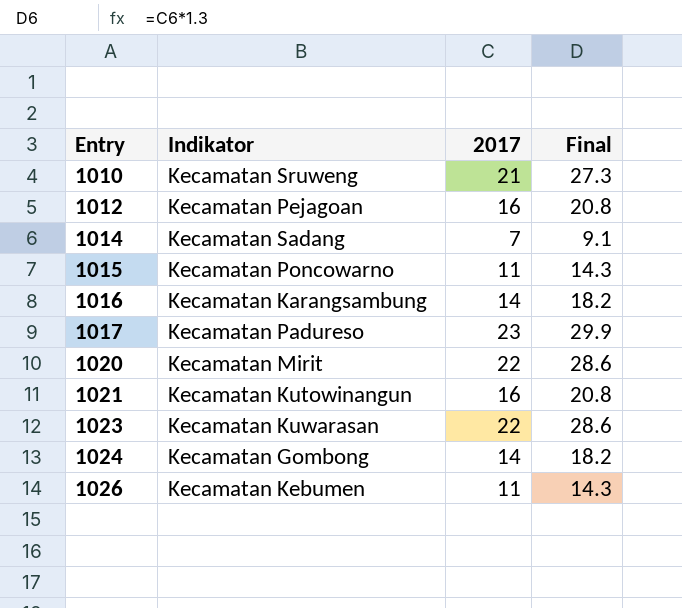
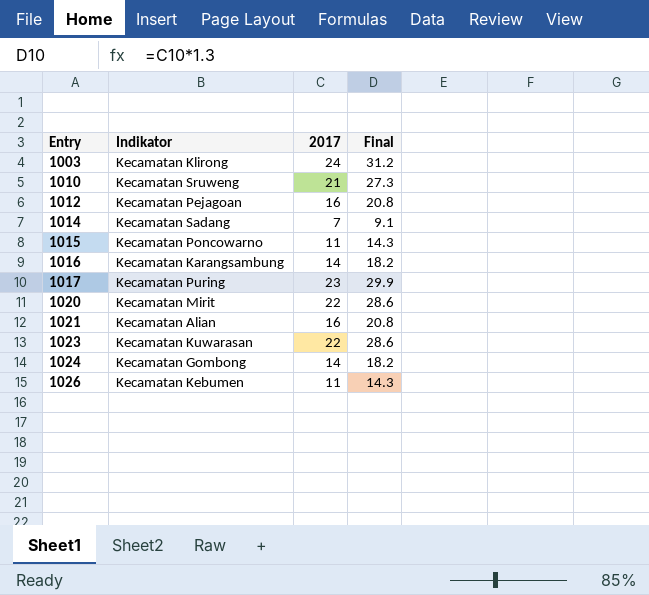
row 1003: none -> Kecamatan Klirong | 24 | 31.2
1017 | Indikator: Kecamatan Padureso -> Kecamatan Puring
1021 | Indikator: Kecamatan Kutowinangun -> Kecamatan Alian

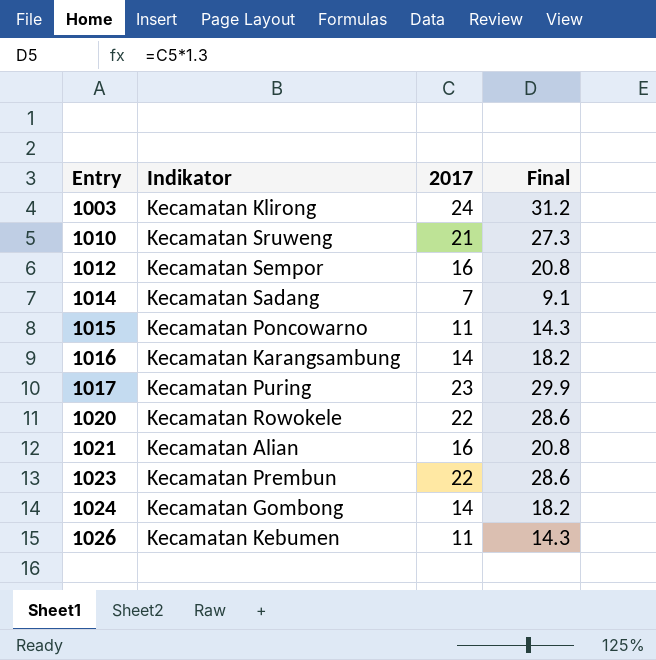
1012 | Indikator: Kecamatan Pejagoan -> Kecamatan Sempor
1020 | Indikator: Kecamatan Mirit -> Kecamatan Rowokele
1023 | Indikator: Kecamatan Kuwarasan -> Kecamatan Prembun

